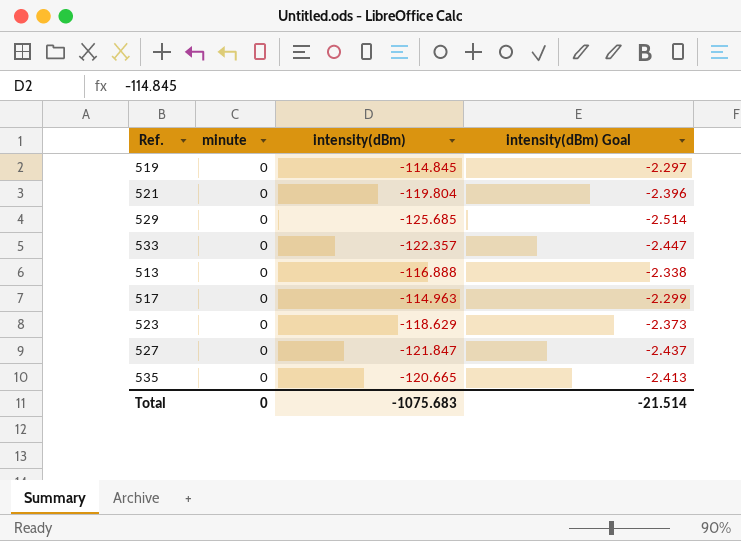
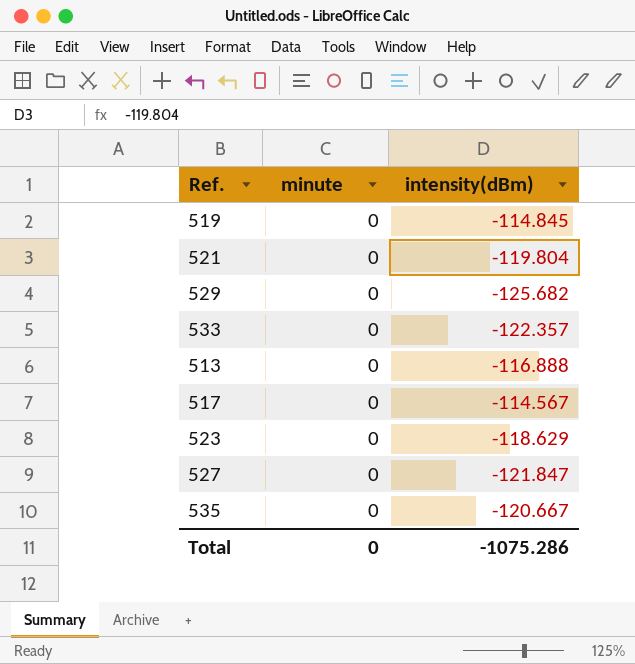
column intensity(dBm) Goal | formula: [intensity(dBm)] * 0.02 -> none
529 | intensity(dBm): -125.685 -> -125.682
517 | intensity(dBm): -114.963 -> -114.567
535 | intensity(dBm): -120.665 -> -120.667
Total | intensity(dBm): -1075.683 -> -1075.286

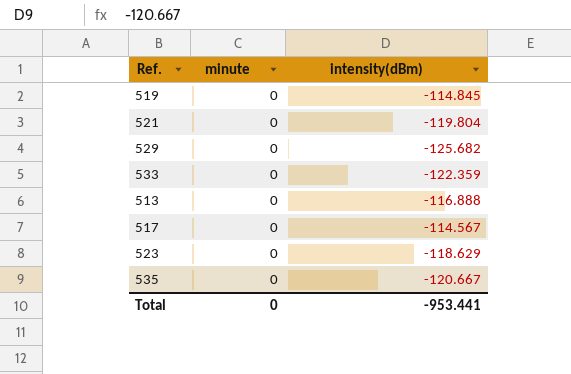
row 527: 0 | -121.847 -> none
533 | intensity(dBm): -122.357 -> -122.359
Total | intensity(dBm): -1075.286 -> -953.441

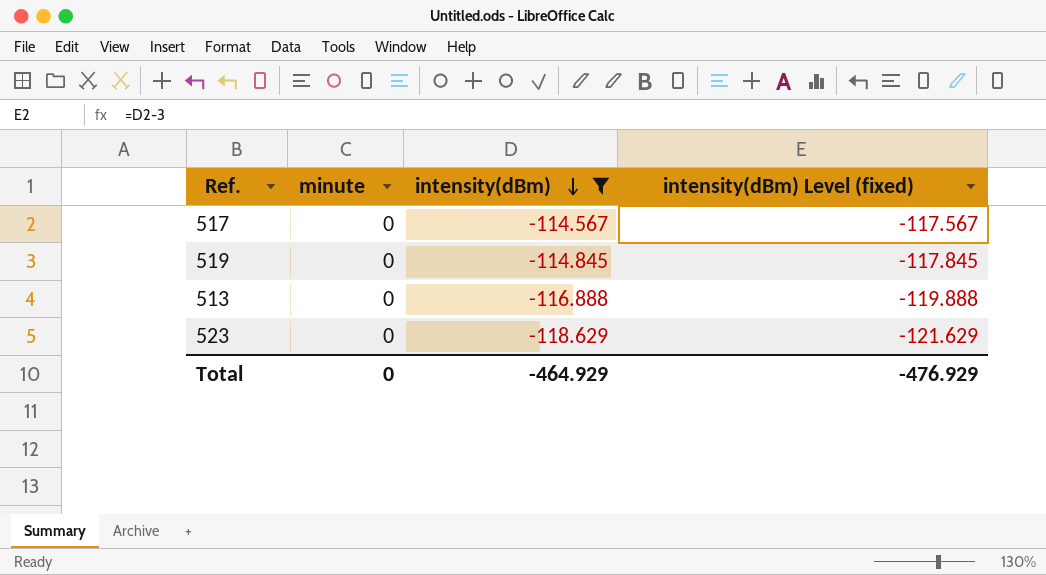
filter: none -> intensity(dBm) >= -118.629
row order: none -> intensity(dBm) descending
column intensity(dBm) Level (fixed) | formula: none -> [intensity(dBm)] - 3
Total | intensity(dBm): -953.441 -> -464.929

